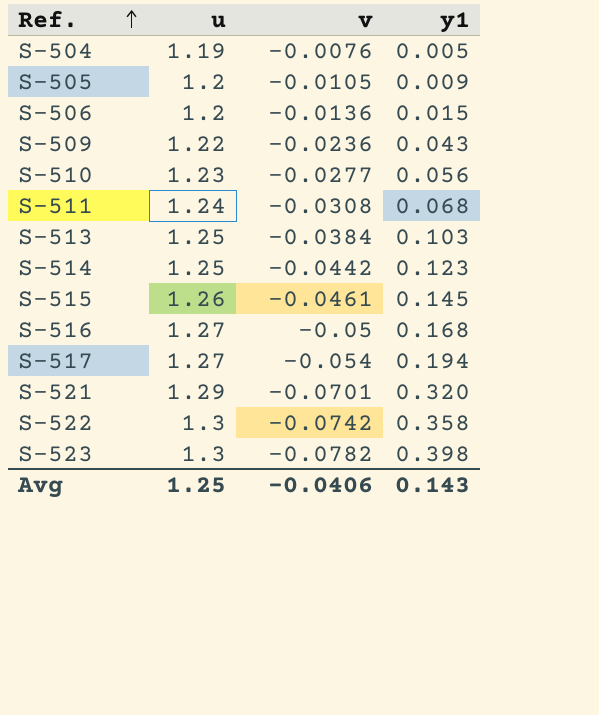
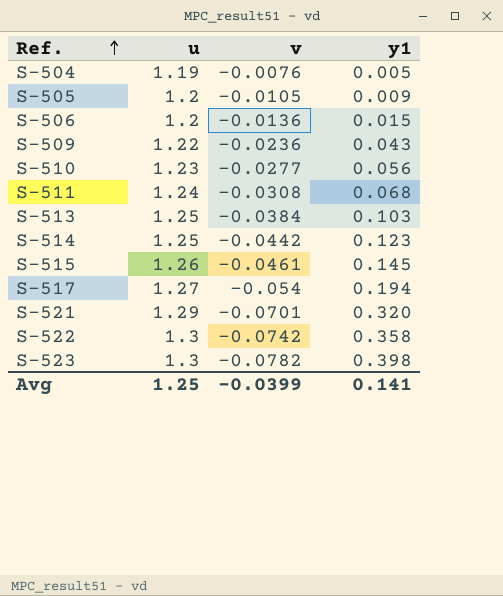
row S-516: 1.27 | -0.05 | 0.168 -> none
Avg | v: -0.0406 -> -0.0399
Avg | y1: 0.143 -> 0.141

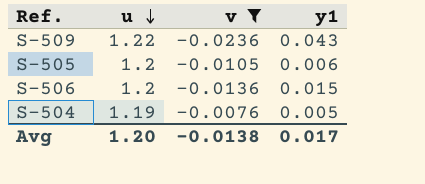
filter: none -> v >= -0.0236
row order: Ref. ascending -> u descending
S-505 | y1: 0.009 -> 0.006
Avg | u: 1.25 -> 1.20
Avg | v: -0.0399 -> -0.0138
Avg | y1: 0.141 -> 0.017

